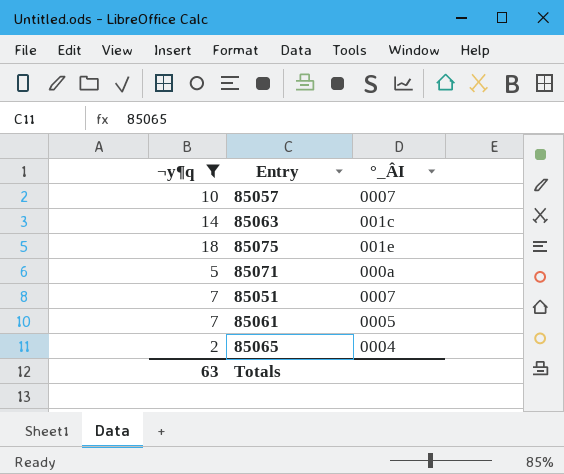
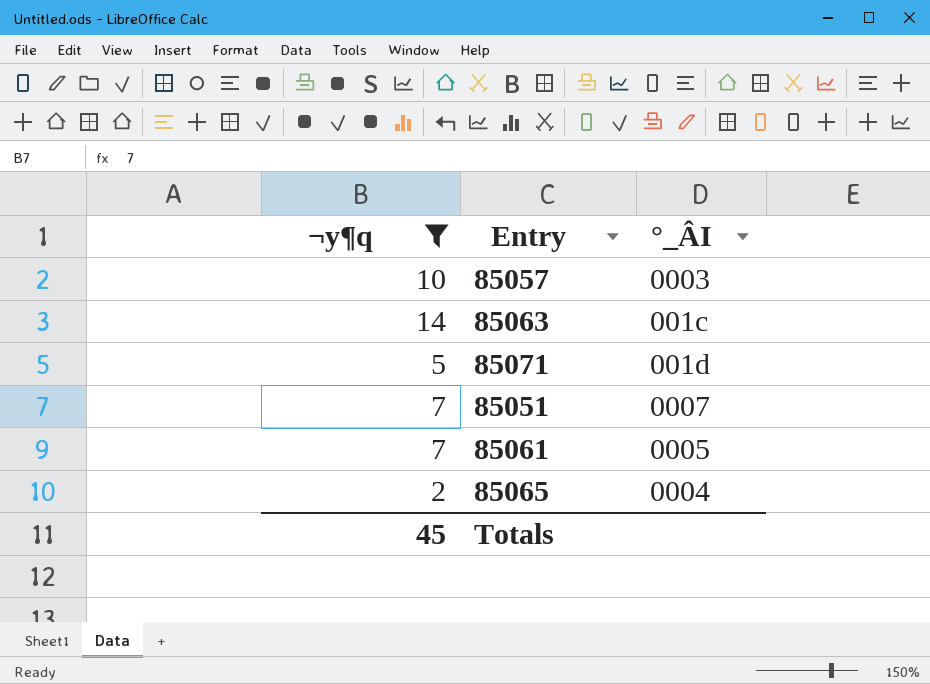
row 85075: 18 | 001e -> none
85057 | °_ÂI: 0007 -> 0003
85071 | °_ÂI: 000a -> 001d
Totals | ¬y¶q: 63 -> 45

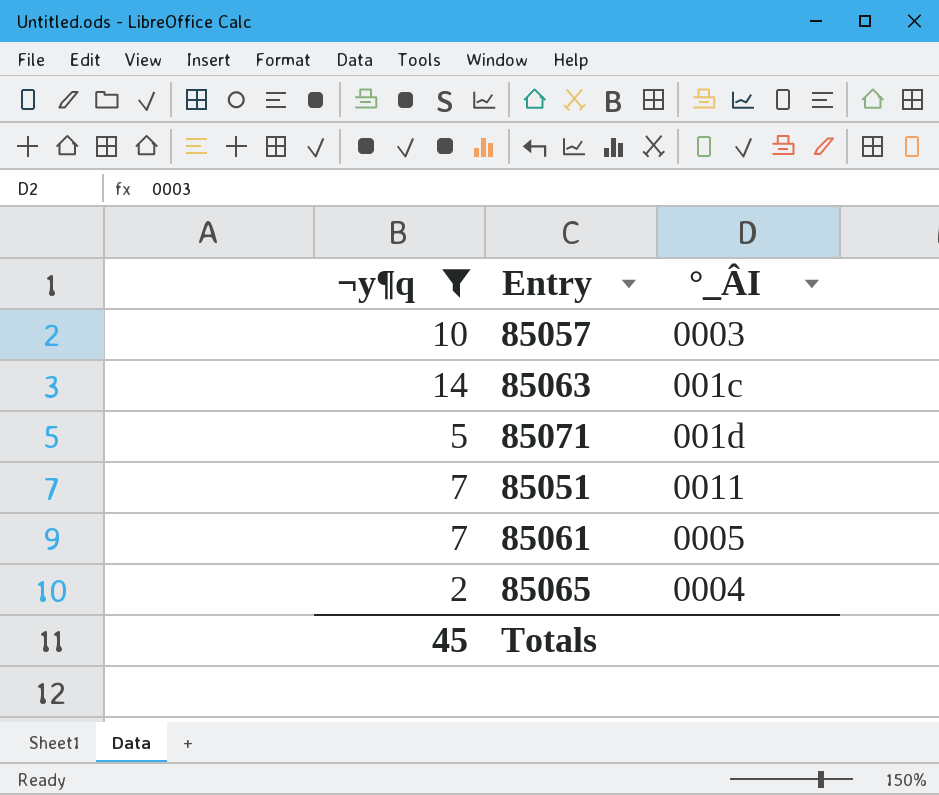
85051 | °_ÂI: 0007 -> 0011

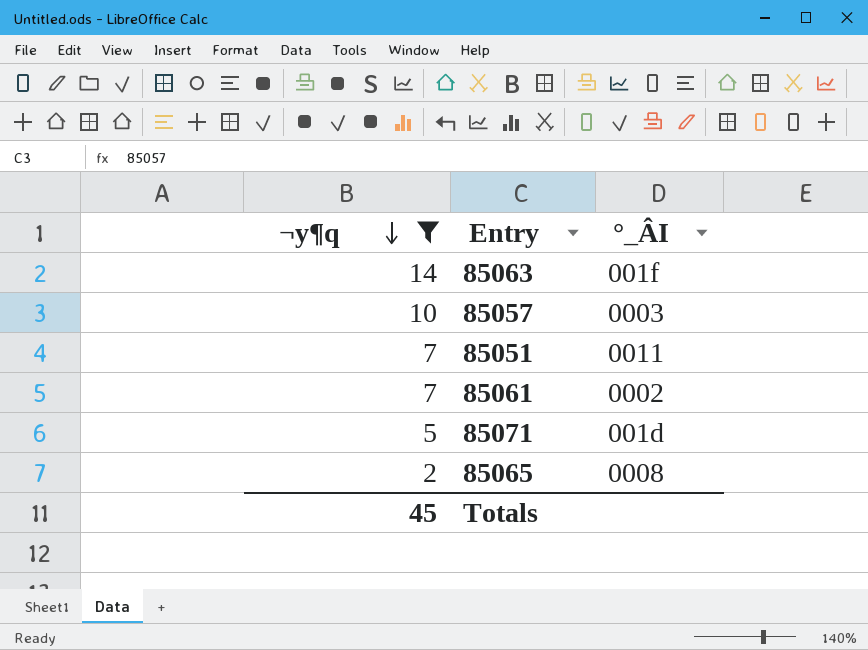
row order: none -> ¬y¶q descending
85063 | °_ÂI: 001c -> 001f
85061 | °_ÂI: 0005 -> 0002
85065 | °_ÂI: 0004 -> 0008

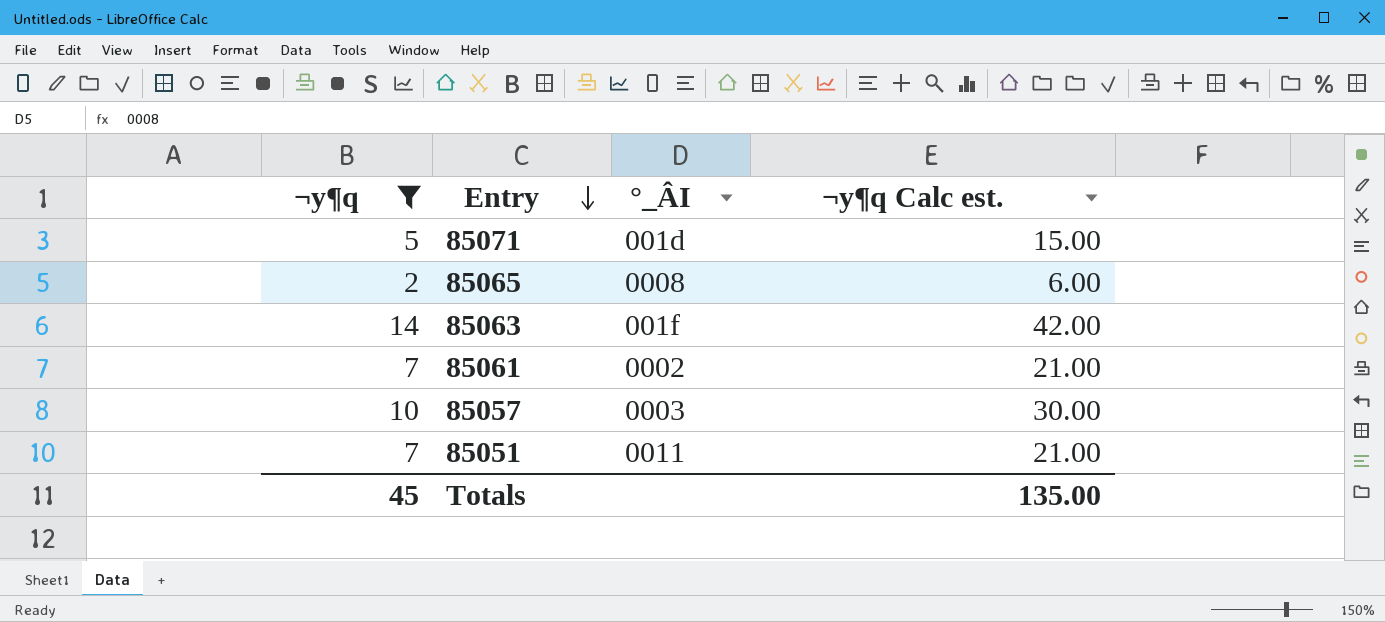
row order: ¬y¶q descending -> Entry descending
column ¬y¶q Calc est. | formula: none -> [¬y¶q] * 3

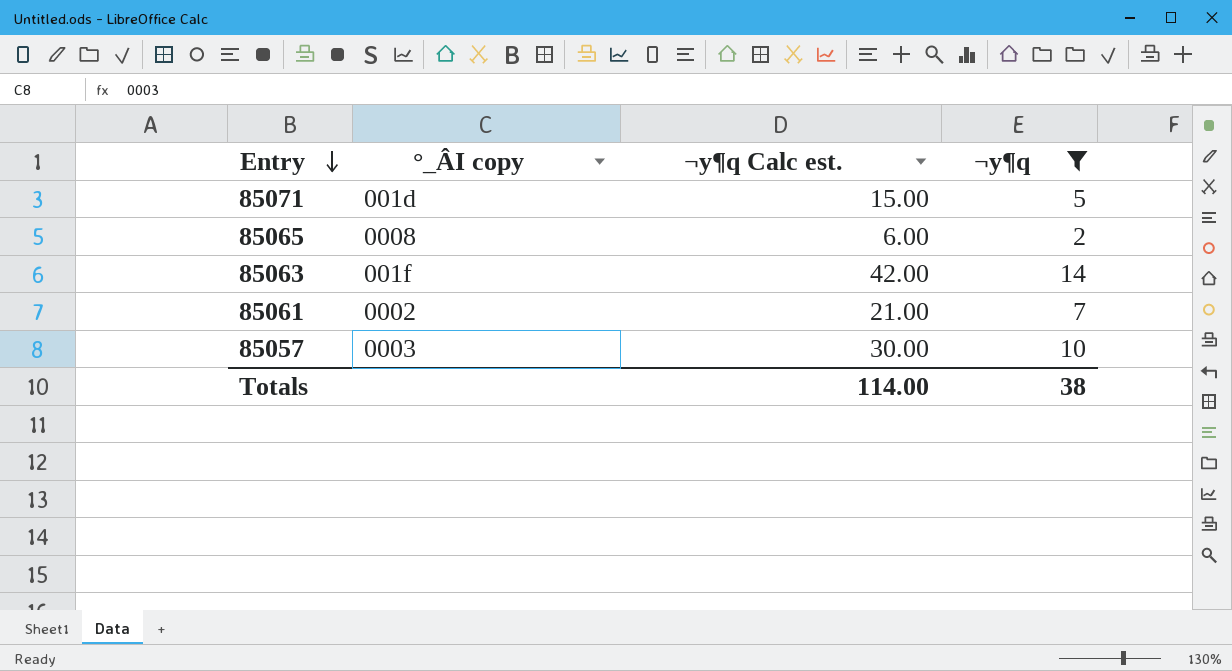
column name: °_ÂI -> °_ÂI copy
column ¬y¶q | position: 1 -> 4
row 85051: 7 | 0011 | 21.00 -> none
Totals | ¬y¶q Calc est.: 135.00 -> 114.00
Totals | ¬y¶q: 45 -> 38

